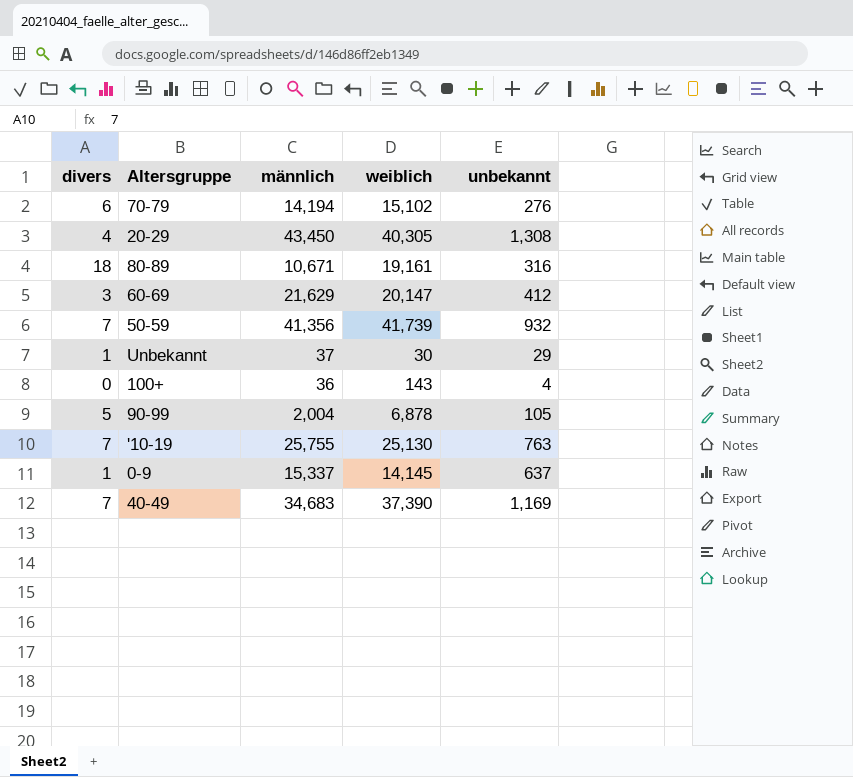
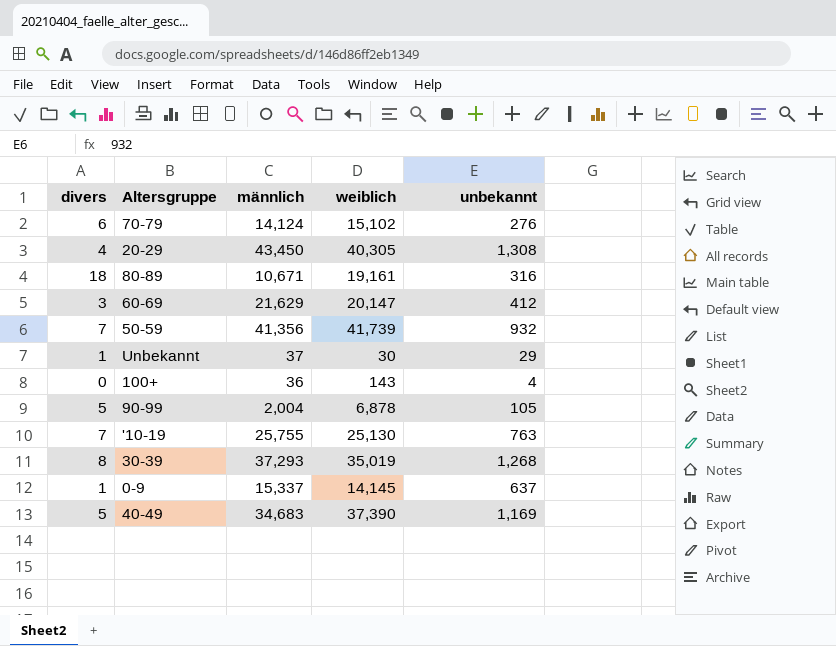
70-79 | männlich: 14,194 -> 14,124
row 30-39: none -> 8 | 37,293 | 35,019 | 1,268
40-49 | divers: 7 -> 5

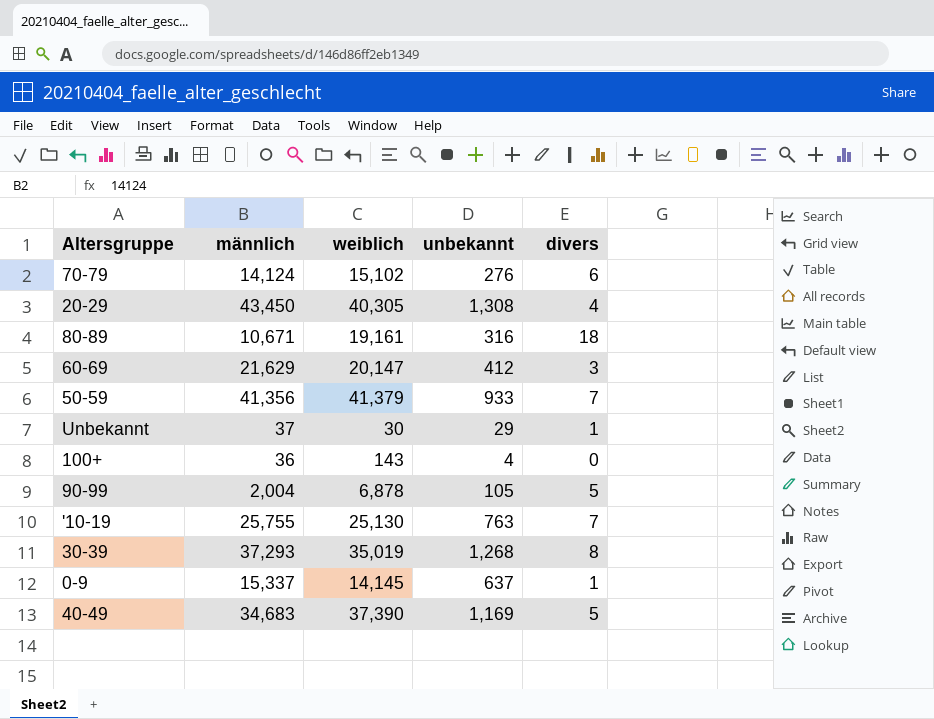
column divers | position: 1 -> 5
50-59 | weiblich: 41,739 -> 41,379
50-59 | unbekannt: 932 -> 933

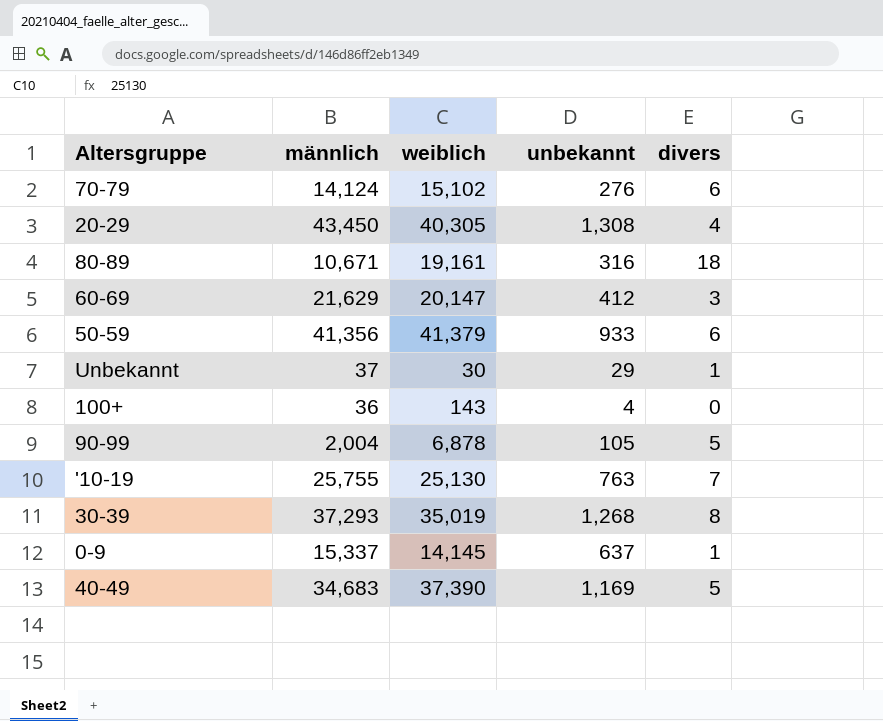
50-59 | divers: 7 -> 6

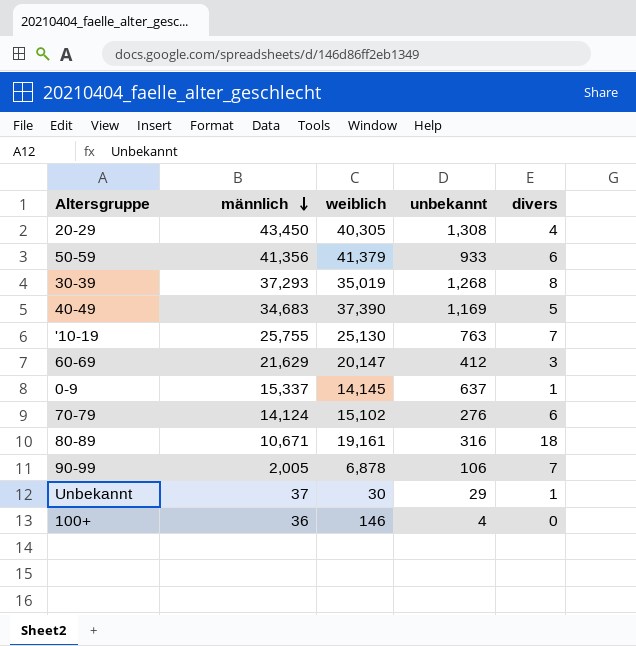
row order: none -> männlich descending
90-99 | männlich: 2,004 -> 2,005
90-99 | unbekannt: 105 -> 106
90-99 | divers: 5 -> 7
100+ | weiblich: 143 -> 146

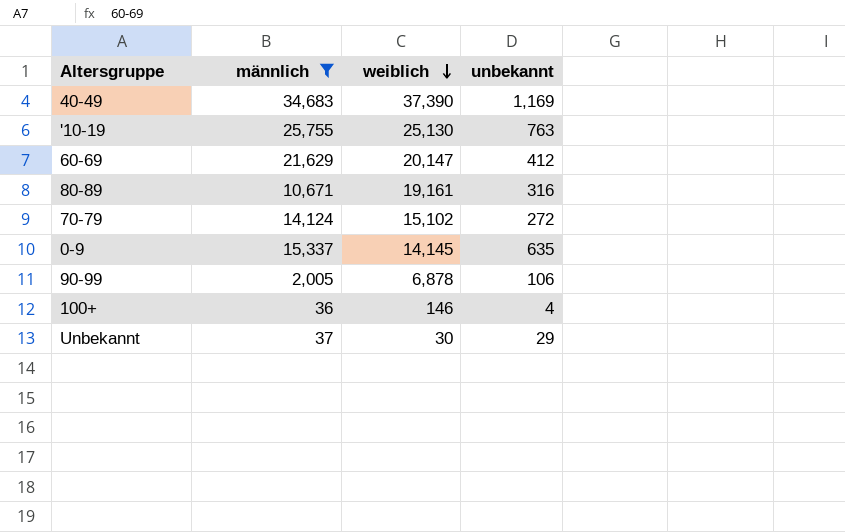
filter: none -> männlich <= 34,683
row order: männlich descending -> weiblich descending
column divers | position: 5 -> none
70-79 | unbekannt: 276 -> 272
0-9 | unbekannt: 637 -> 635

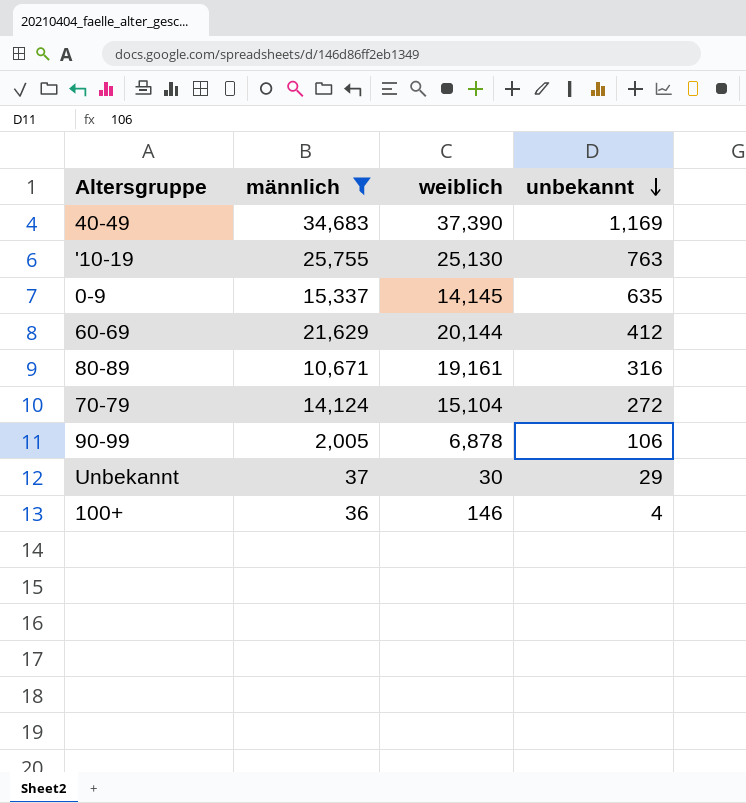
row order: weiblich descending -> unbekannt descending
60-69 | weiblich: 20,147 -> 20,144
70-79 | weiblich: 15,102 -> 15,104

